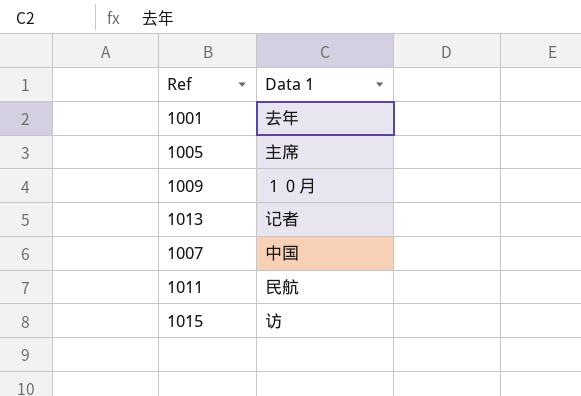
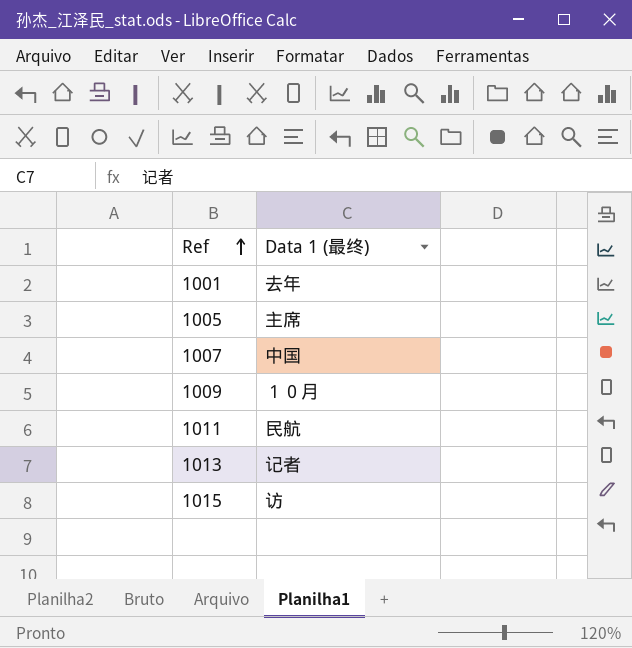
row order: none -> Ref ascending
column name: Data 1 -> Data 1 (最终)

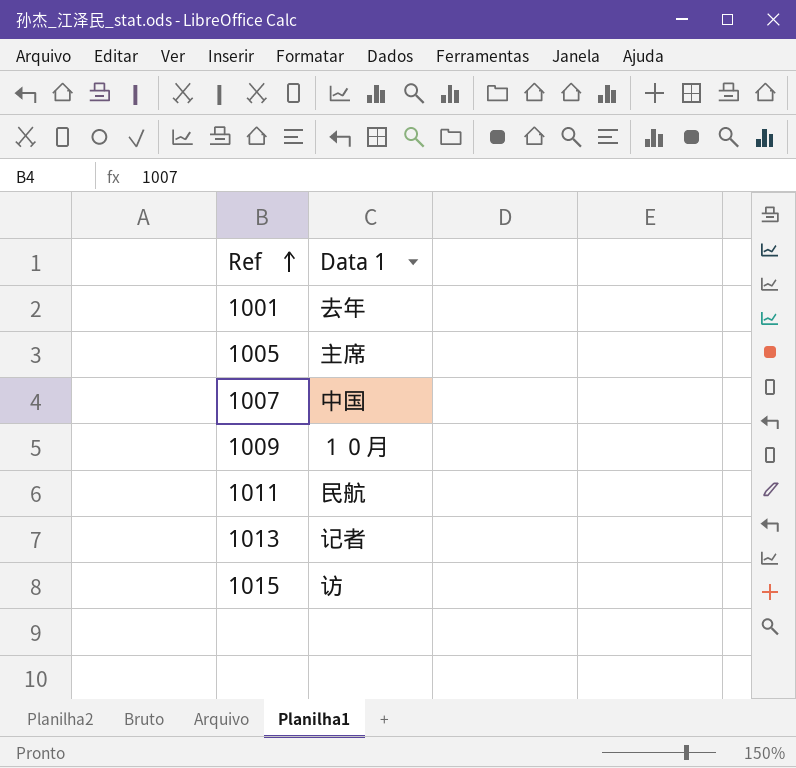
column name: Data 1 (最终) -> Data 1

